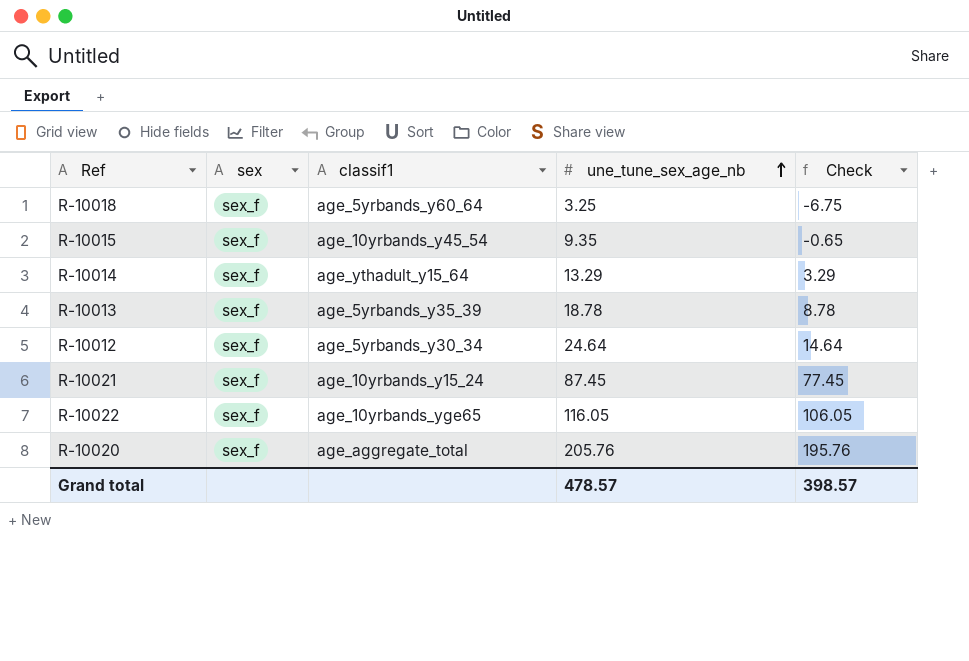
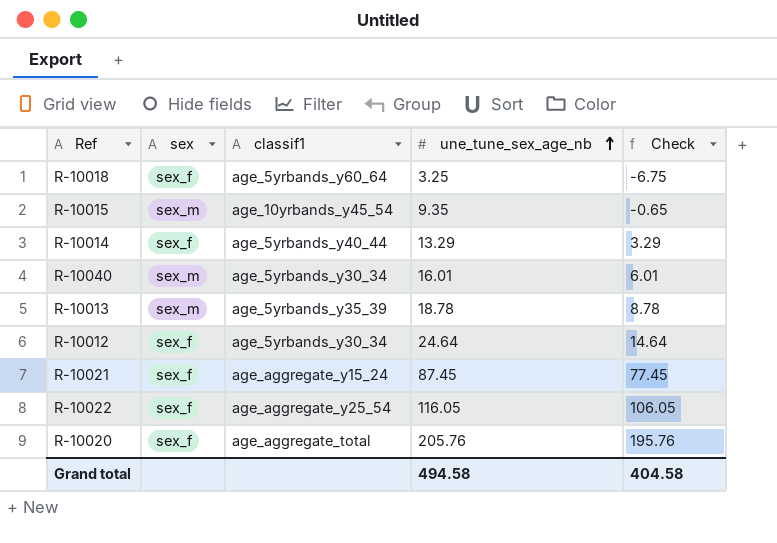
R-10015 | sex: sex_f -> sex_m
R-10014 | classif1: age_ythadult_y15_64 -> age_5yrbands_y40_44
row R-10040: none -> sex_m | age_5yrbands_y30_34 | 16.01 | 6.01
R-10013 | sex: sex_f -> sex_m
R-10021 | classif1: age_10yrbands_y15_24 -> age_aggregate_y15_24
R-10022 | classif1: age_10yrbands_yge65 -> age_aggregate_y25_54
Grand total | une_tune_sex_age_nb: 478.57 -> 494.58
Grand total | Check: 398.57 -> 404.58

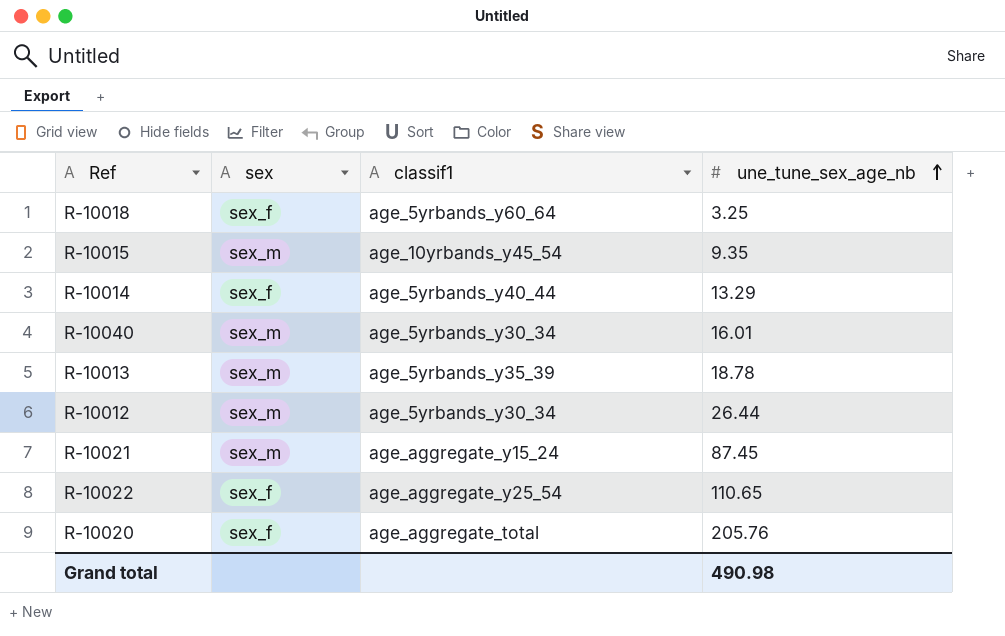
column Check | formula: [une_tune_sex_age_nb] - 10 -> none
R-10012 | sex: sex_f -> sex_m
R-10012 | une_tune_sex_age_nb: 24.64 -> 26.44
R-10021 | sex: sex_f -> sex_m
R-10022 | une_tune_sex_age_nb: 116.05 -> 110.65
Grand total | une_tune_sex_age_nb: 494.58 -> 490.98

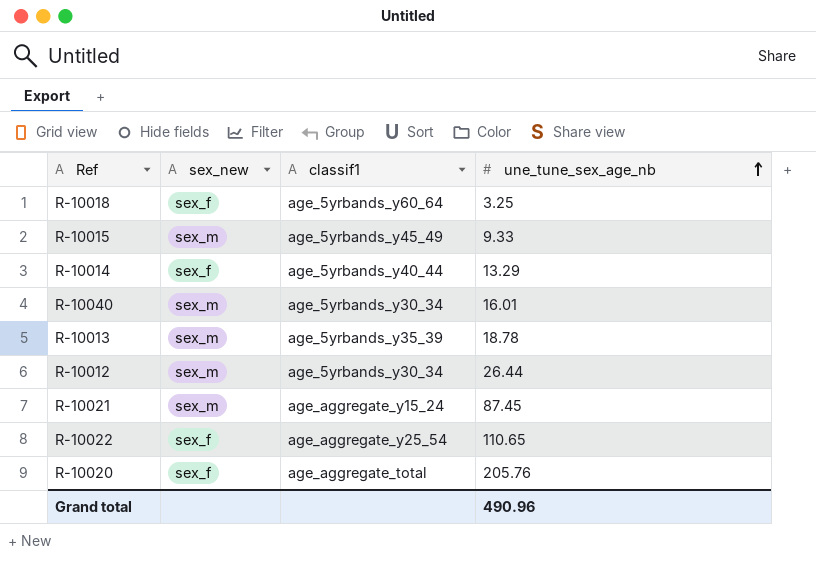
column name: sex -> sex_new
R-10015 | classif1: age_10yrbands_y45_54 -> age_5yrbands_y45_49
R-10015 | une_tune_sex_age_nb: 9.35 -> 9.33
Grand total | une_tune_sex_age_nb: 490.98 -> 490.96

